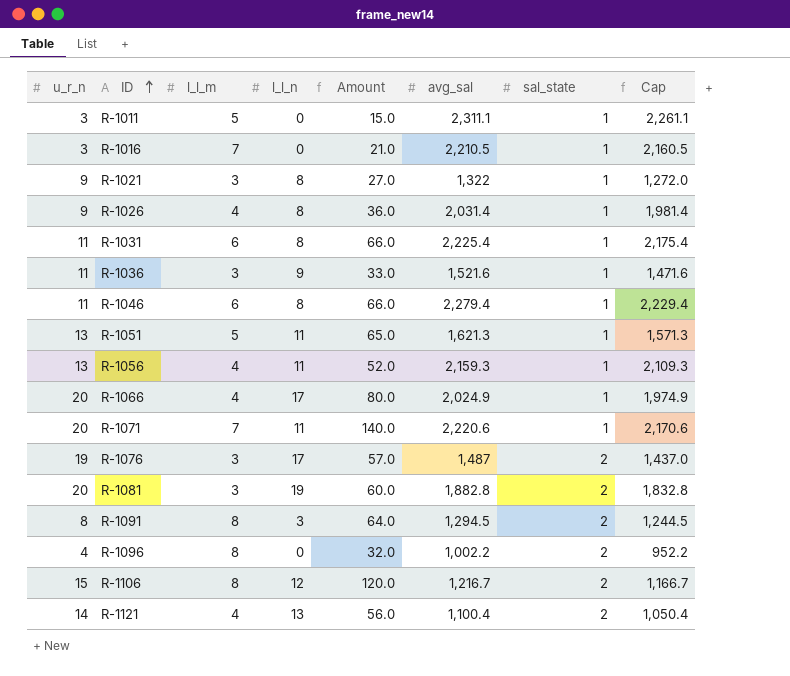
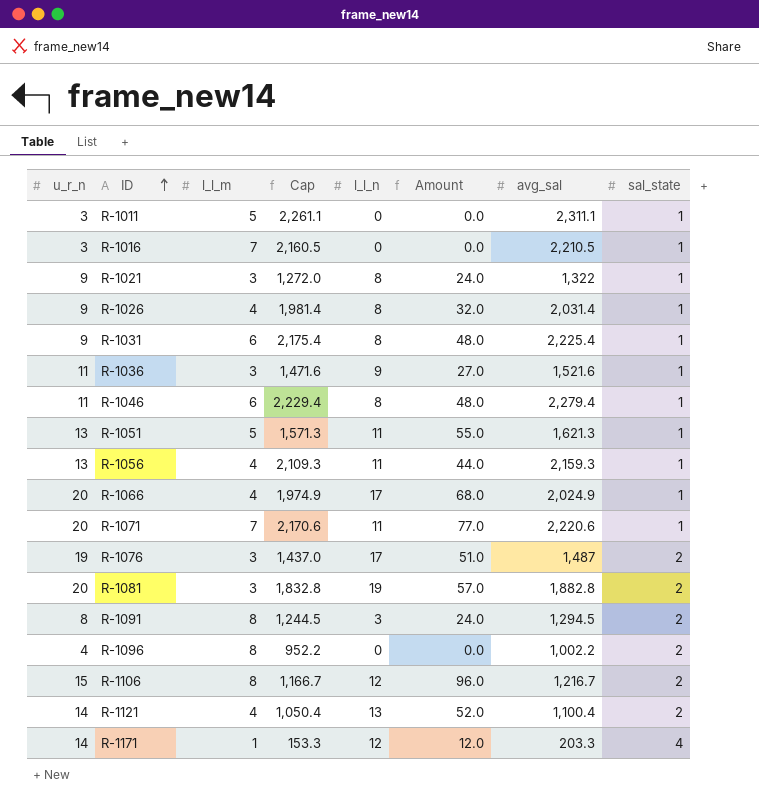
column Cap | position: 8 -> 4
column Amount | formula: [u_r_n] * [l_l_m] -> [l_l_m] * [l_l_n]
R-1031 | u_r_n: 11 -> 9
row R-1171: none -> 14 | 1 | 153.3 | 12 | 12.0 | 203.3 | 4

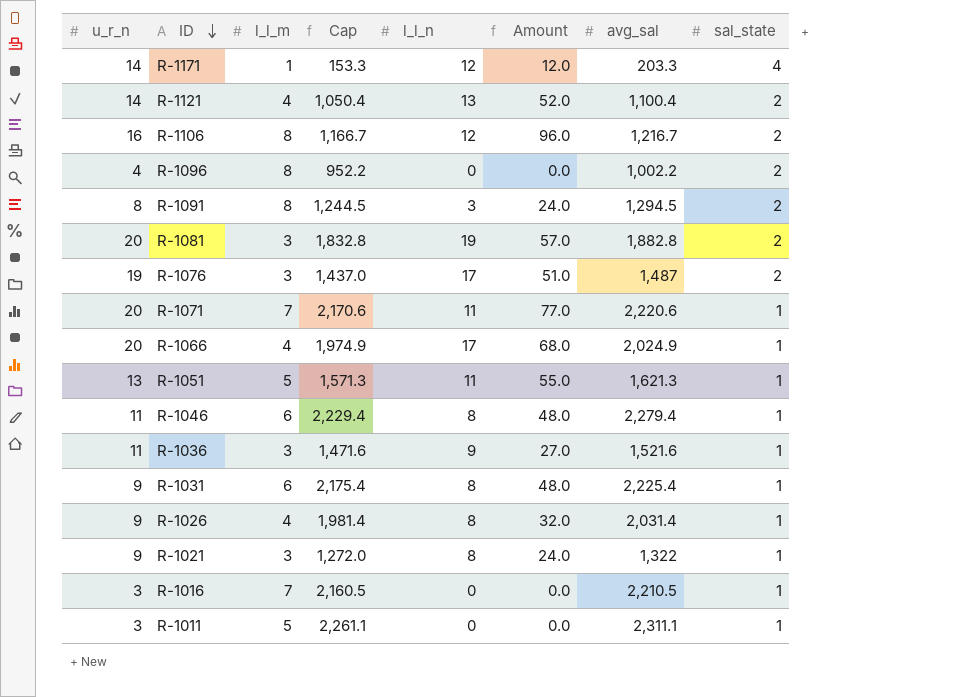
row order: ID ascending -> ID descending
row R-1056: 13 | 4 | 2,109.3 | 11 | 44.0 | 2,159.3 | 1 -> none
R-1106 | u_r_n: 15 -> 16

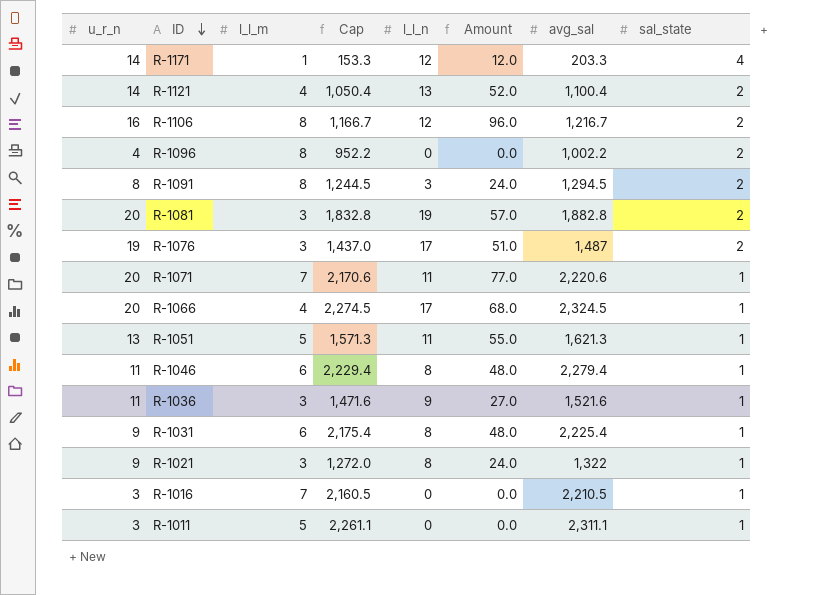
row R-1026: 9 | 4 | 1,981.4 | 8 | 32.0 | 2,031.4 | 1 -> none
R-1066 | Cap: 1,974.9 -> 2,274.5
R-1066 | avg_sal: 2,024.9 -> 2,324.5

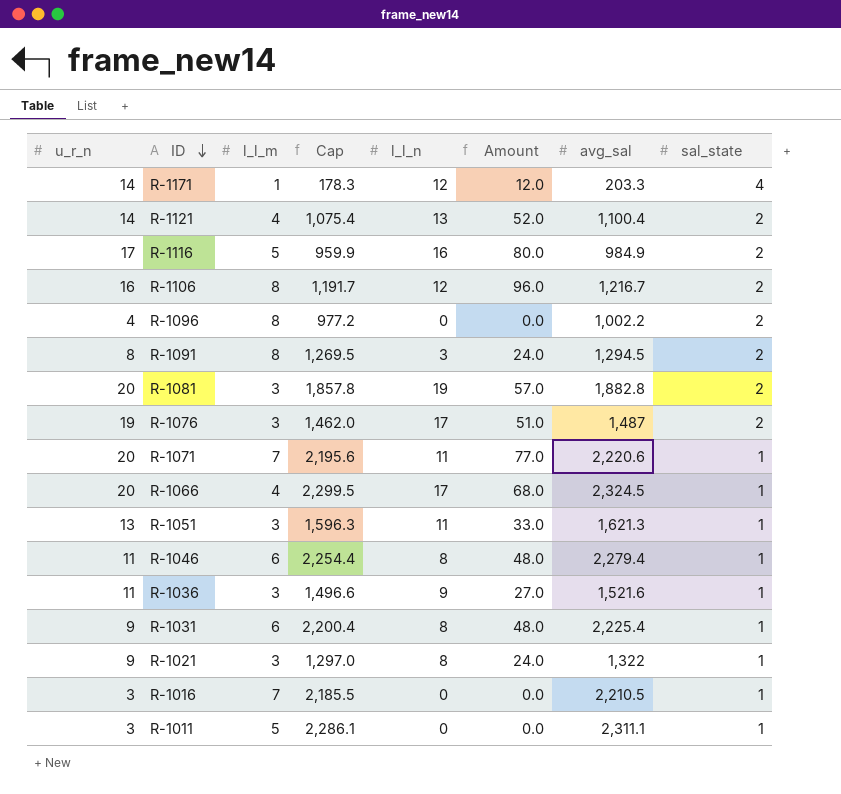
column Cap | formula: [avg_sal] - 50 -> [avg_sal] - 25
row R-1116: none -> 17 | 5 | 959.9 | 16 | 80.0 | 984.9 | 2
R-1051 | l_l_m: 5 -> 3
R-1051 | Amount: 55.0 -> 33.0

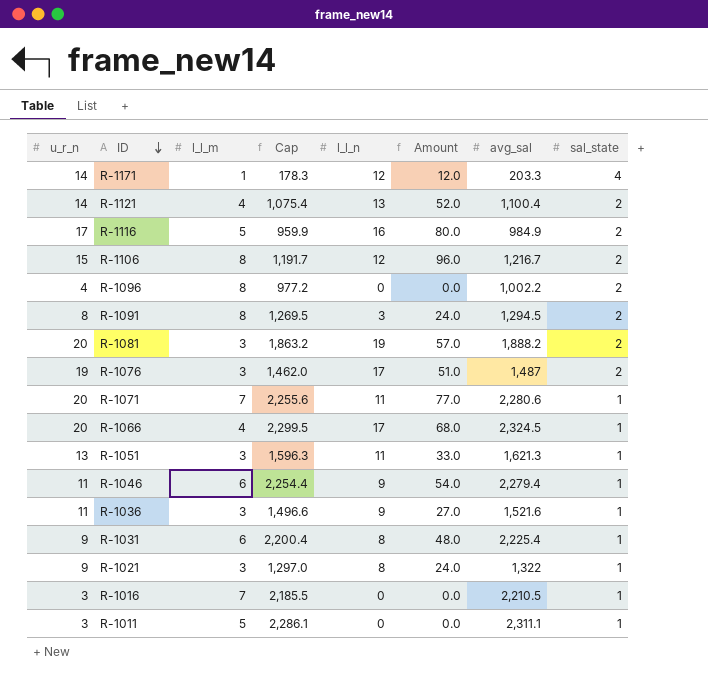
R-1106 | u_r_n: 16 -> 15
R-1081 | Cap: 1,857.8 -> 1,863.2
R-1081 | avg_sal: 1,882.8 -> 1,888.2
R-1071 | Cap: 2,195.6 -> 2,255.6
R-1071 | avg_sal: 2,220.6 -> 2,280.6
R-1046 | l_l_n: 8 -> 9
R-1046 | Amount: 48.0 -> 54.0

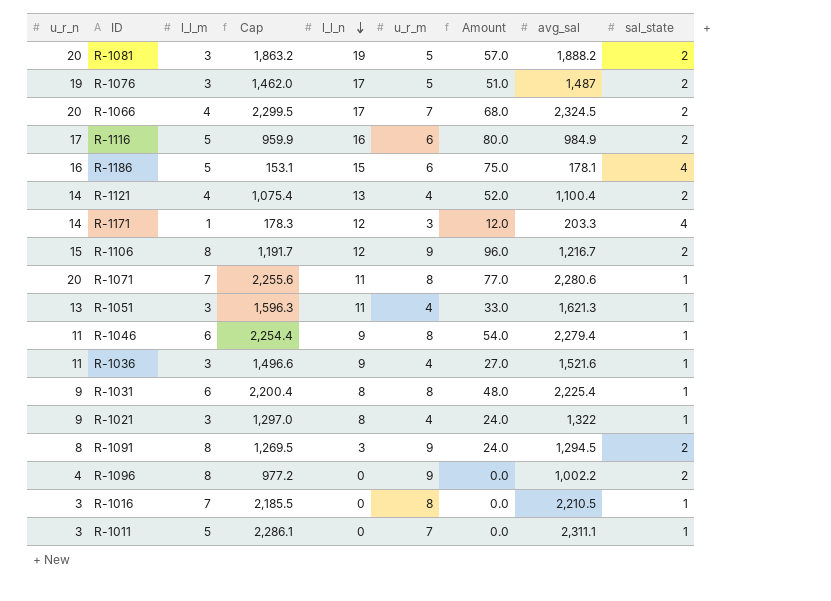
row order: ID descending -> l_l_n descending
column u_r_m | position: none -> 6
R-1066 | sal_state: 1 -> 2
row R-1186: none -> 16 | 5 | 153.1 | 15 | 6 | 75.0 | 178.1 | 4

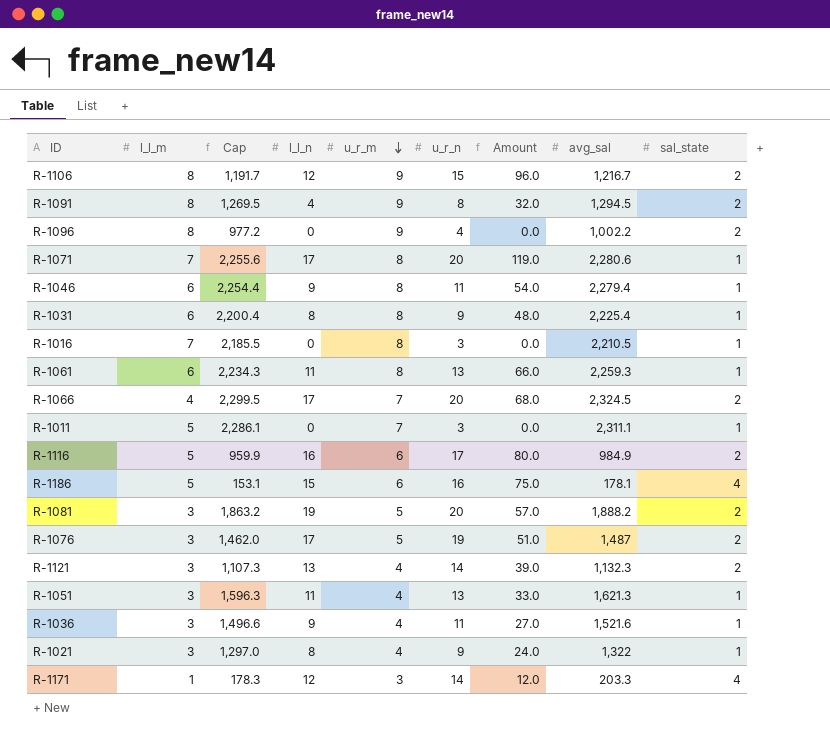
row order: l_l_n descending -> u_r_m descending
column u_r_n | position: 1 -> 6
R-1091 | l_l_n: 3 -> 4
R-1091 | Amount: 24.0 -> 32.0
R-1071 | l_l_n: 11 -> 17
R-1071 | Amount: 77.0 -> 119.0
row R-1061: none -> 6 | 2,234.3 | 11 | 8 | 13 | 66.0 | 2,259.3 | 1
R-1121 | l_l_m: 4 -> 3
R-1121 | Cap: 1,075.4 -> 1,107.3
R-1121 | Amount: 52.0 -> 39.0
R-1121 | avg_sal: 1,100.4 -> 1,132.3

